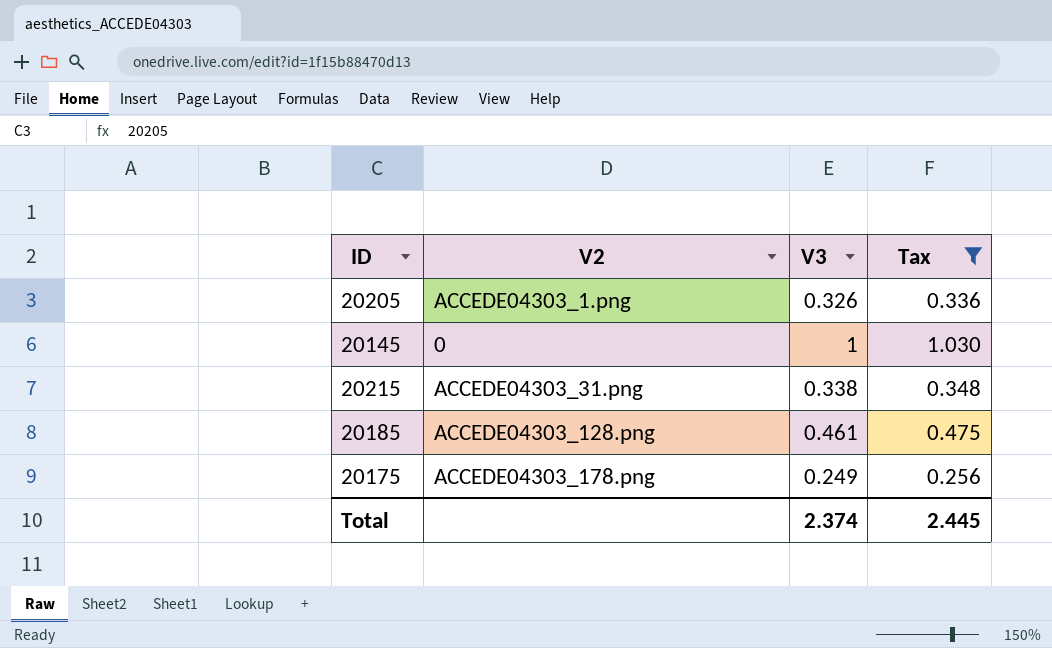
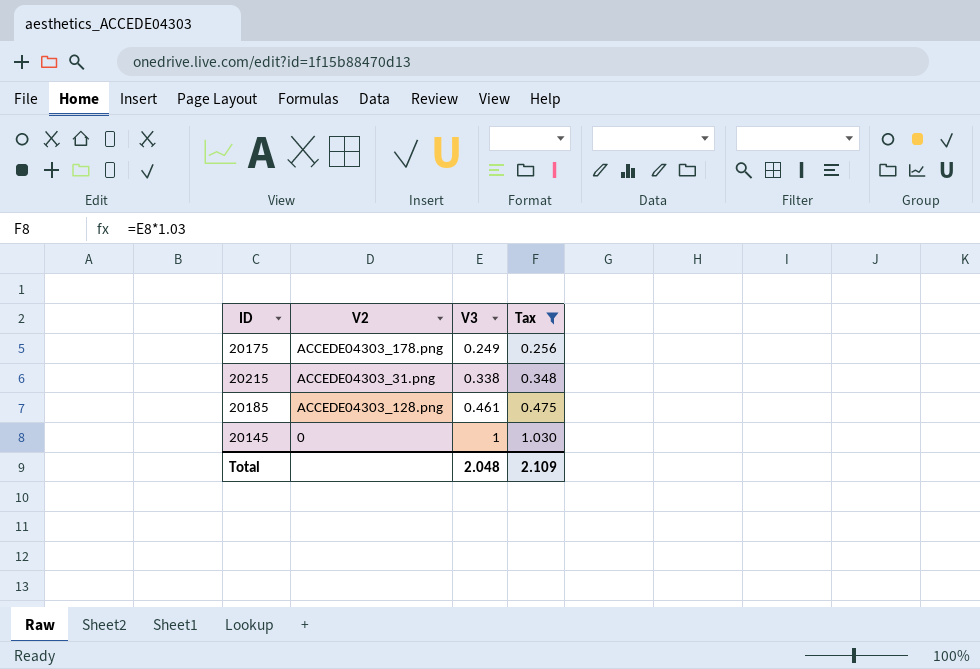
row order: none -> V3 ascending
row 20205: ACCEDE04303_1.png | 0.326 | 0.336 -> none
Total | V3: 2.374 -> 2.048
Total | Tax: 2.445 -> 2.109

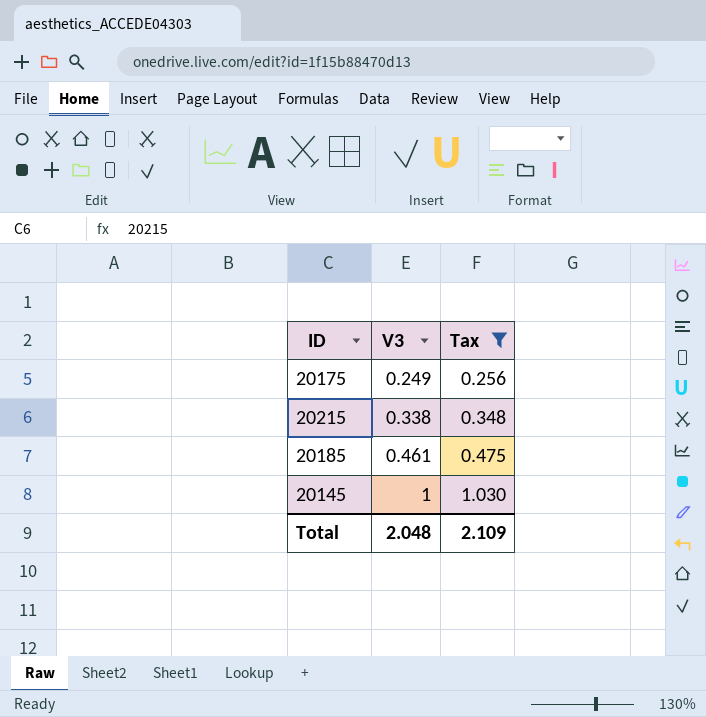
column V2 | position: 2 -> none

